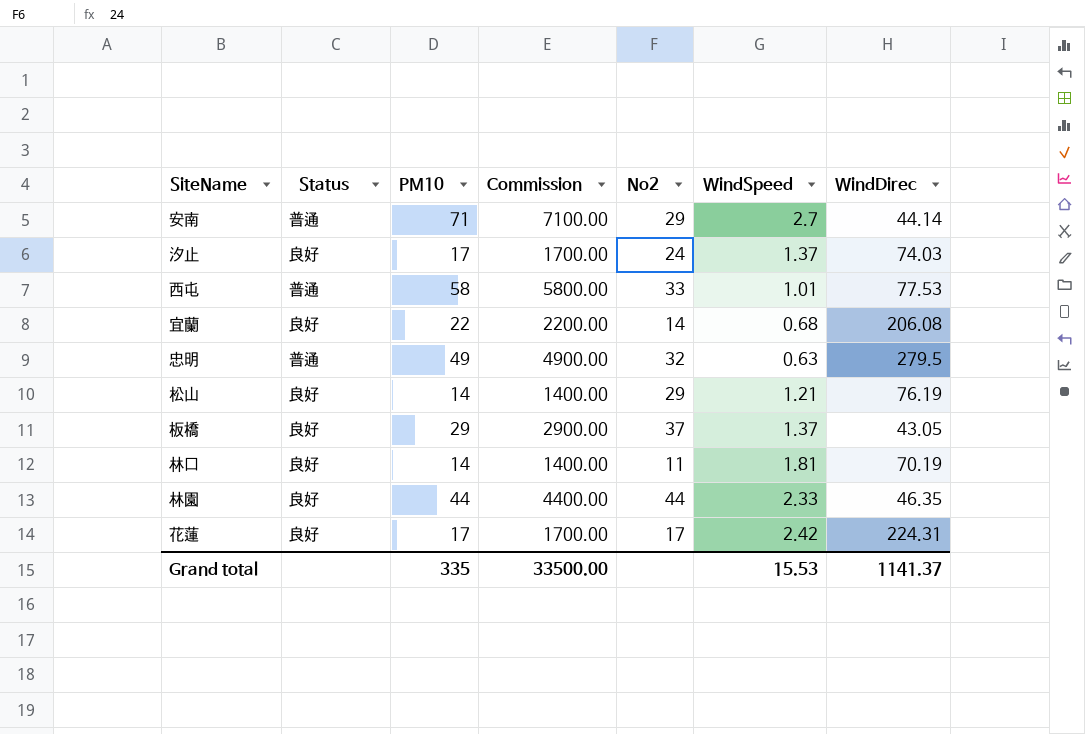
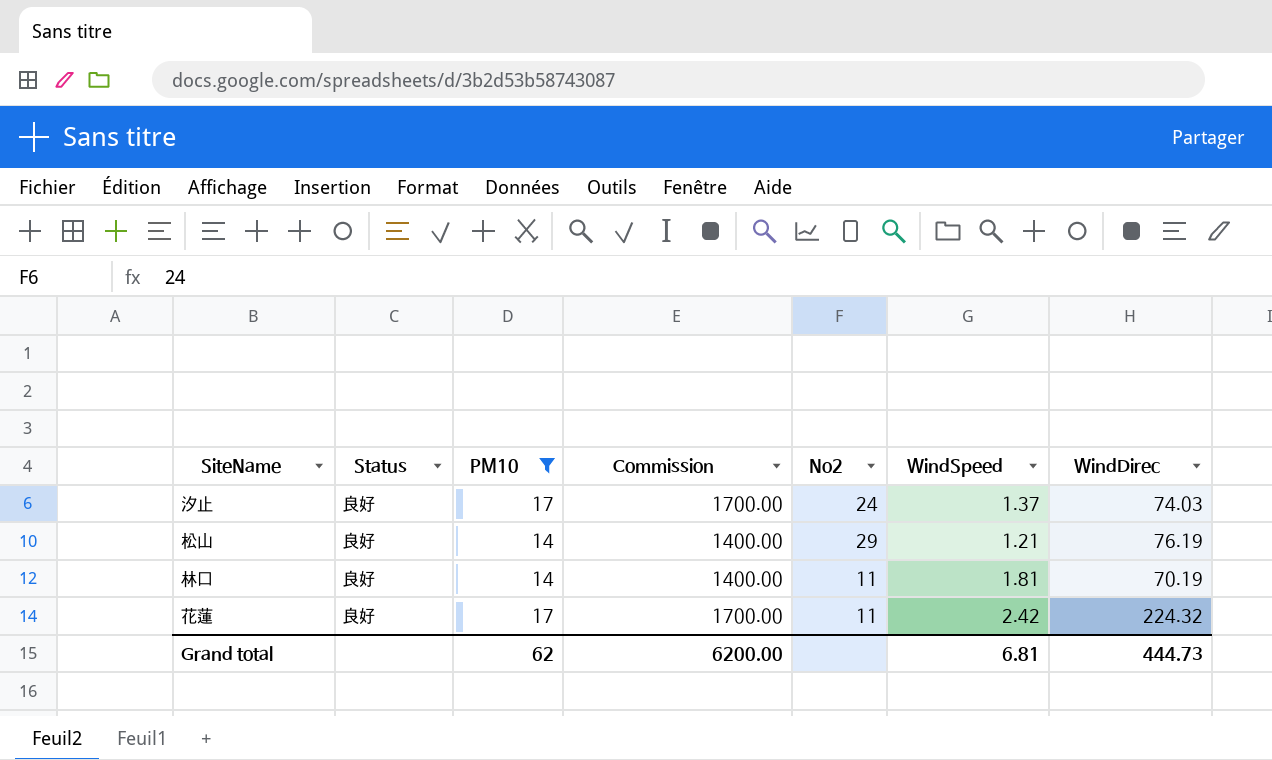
filter: none -> PM10 <= 17
花蓮 | No2: 17 -> 11
花蓮 | WindDirec: 224.31 -> 224.32
Grand total | PM10: 335 -> 62
Grand total | Commission: 33500.00 -> 6200.00
Grand total | WindSpeed: 15.53 -> 6.81
Grand total | WindDirec: 1141.37 -> 444.73

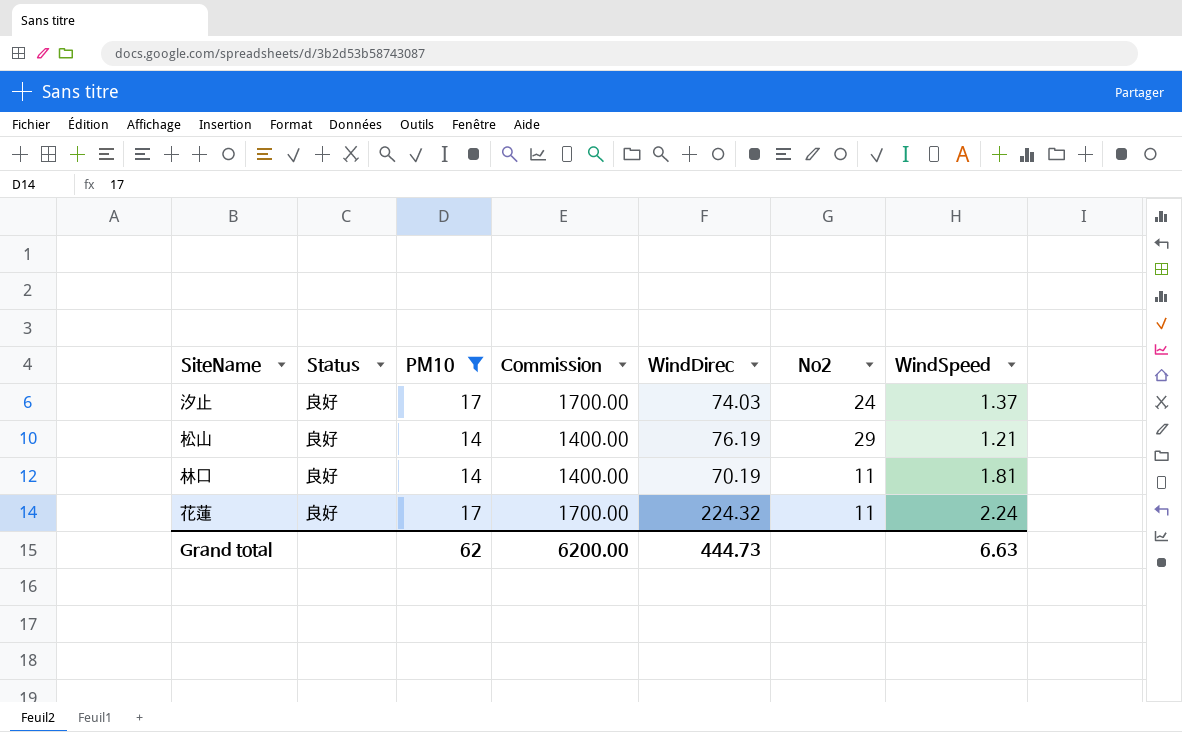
column WindDirec | position: 7 -> 5
花蓮 | WindSpeed: 2.42 -> 2.24
Grand total | WindSpeed: 6.81 -> 6.63

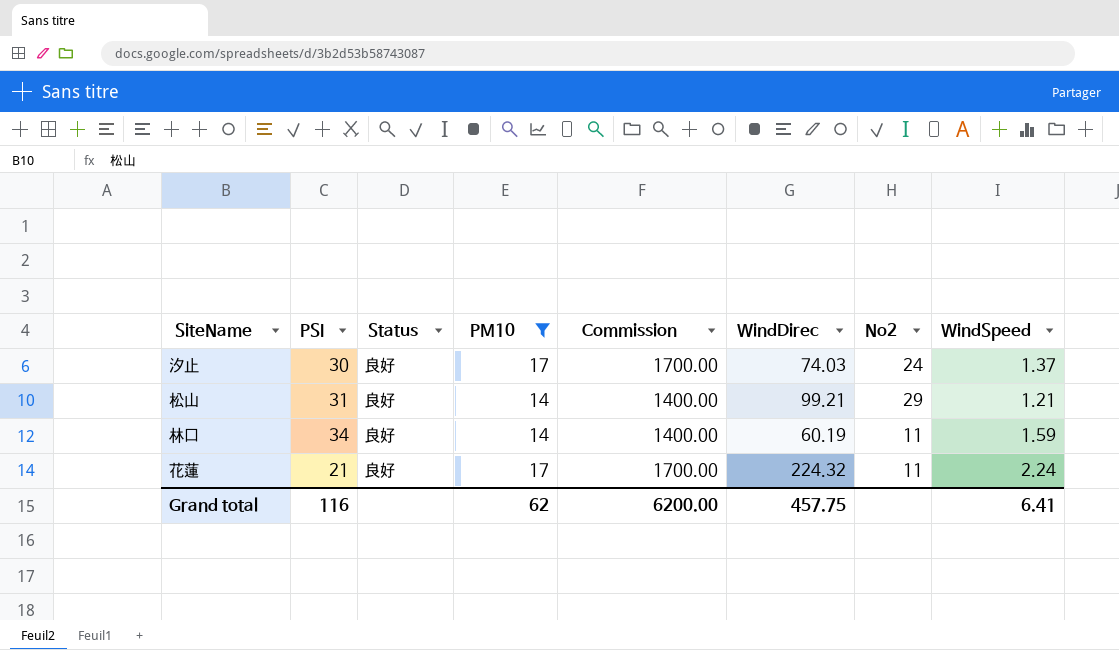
column PSI | position: none -> 2
松山 | WindDirec: 76.19 -> 99.21
林口 | WindDirec: 70.19 -> 60.19
林口 | WindSpeed: 1.81 -> 1.59
Grand total | WindDirec: 444.73 -> 457.75
Grand total | WindSpeed: 6.63 -> 6.41

